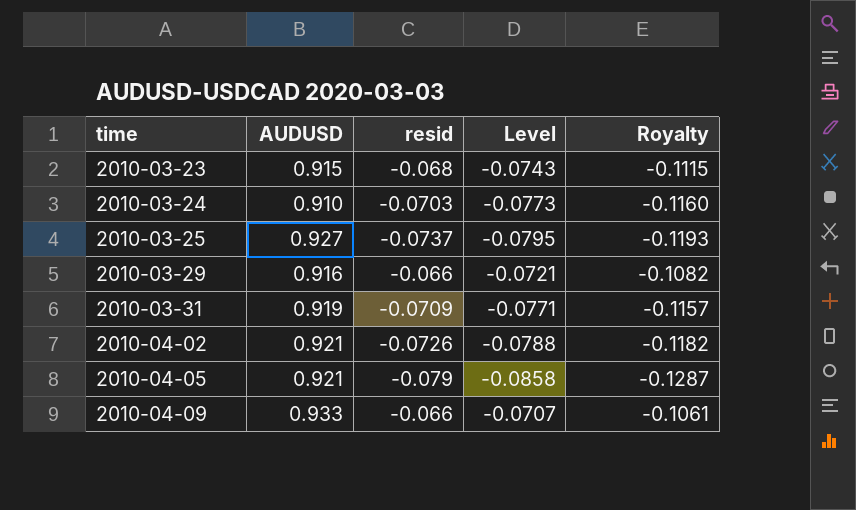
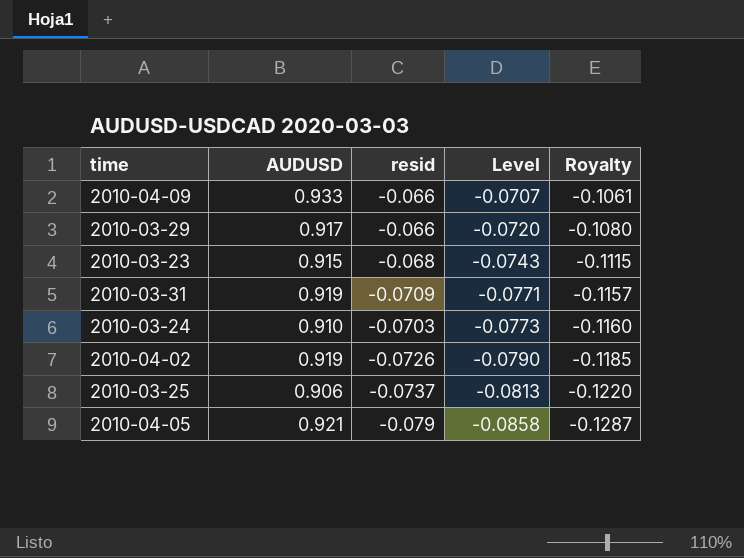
row order: time ascending -> Level descending
2010-03-29 | AUDUSD: 0.916 -> 0.917
2010-03-29 | Level: -0.0721 -> -0.0720
2010-03-29 | Royalty: -0.1082 -> -0.1080
2010-04-02 | AUDUSD: 0.921 -> 0.919
2010-04-02 | Level: -0.0788 -> -0.0790
2010-04-02 | Royalty: -0.1182 -> -0.1185
2010-03-25 | AUDUSD: 0.927 -> 0.906
2010-03-25 | Level: -0.0795 -> -0.0813
2010-03-25 | Royalty: -0.1193 -> -0.1220

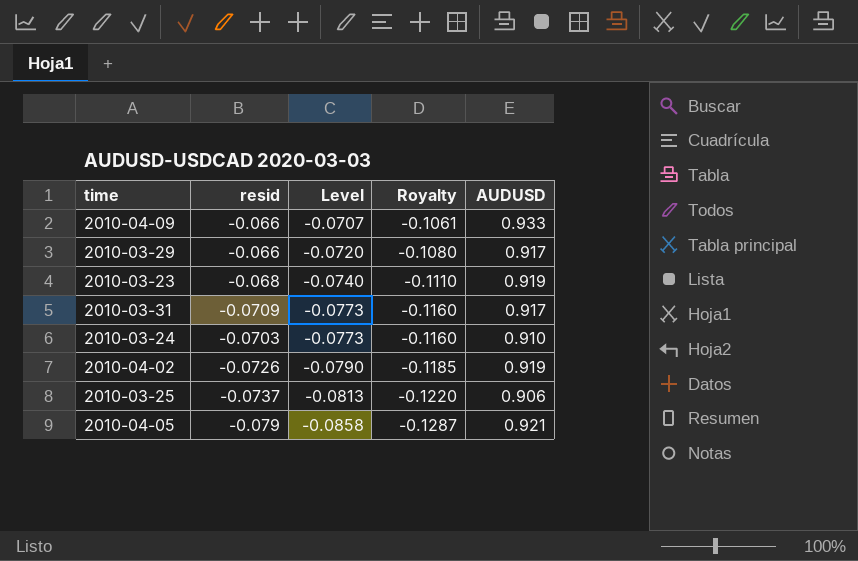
column AUDUSD | position: 2 -> 5
2010-03-23 | Level: -0.0743 -> -0.0740
2010-03-23 | Royalty: -0.1115 -> -0.1110
2010-03-23 | AUDUSD: 0.915 -> 0.919
2010-03-31 | Level: -0.0771 -> -0.0773
2010-03-31 | Royalty: -0.1157 -> -0.1160
2010-03-31 | AUDUSD: 0.919 -> 0.917

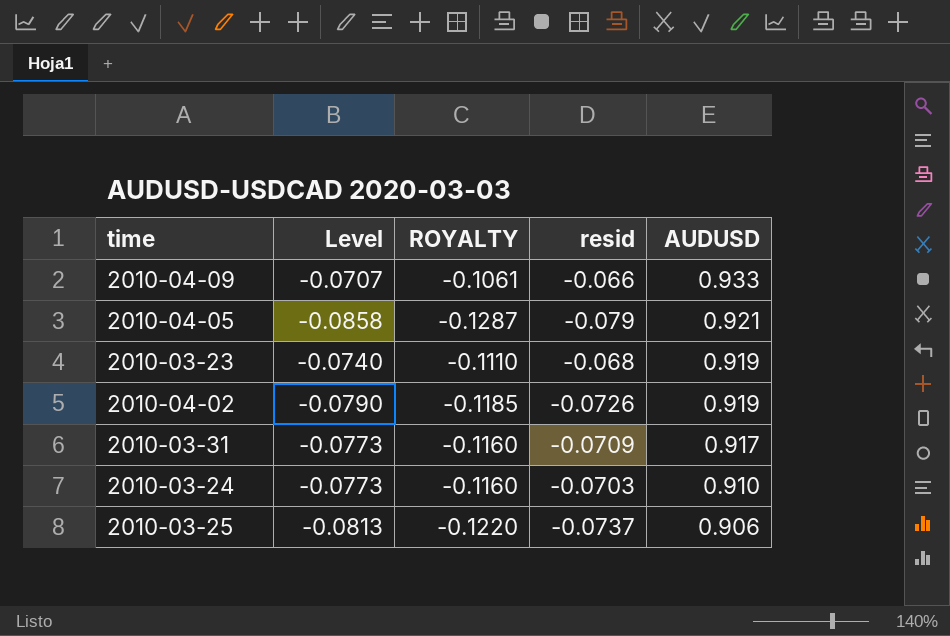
row order: Level descending -> AUDUSD descending
column name: Royalty -> ROYALTY
column resid | position: 2 -> 4
row 2010-03-29: -0.066 | -0.0720 | -0.1080 | 0.917 -> none

